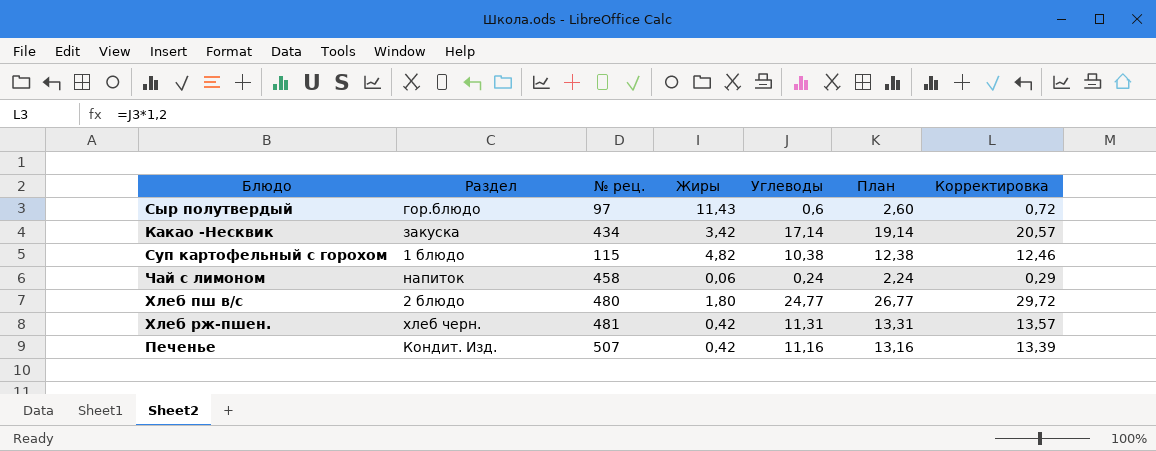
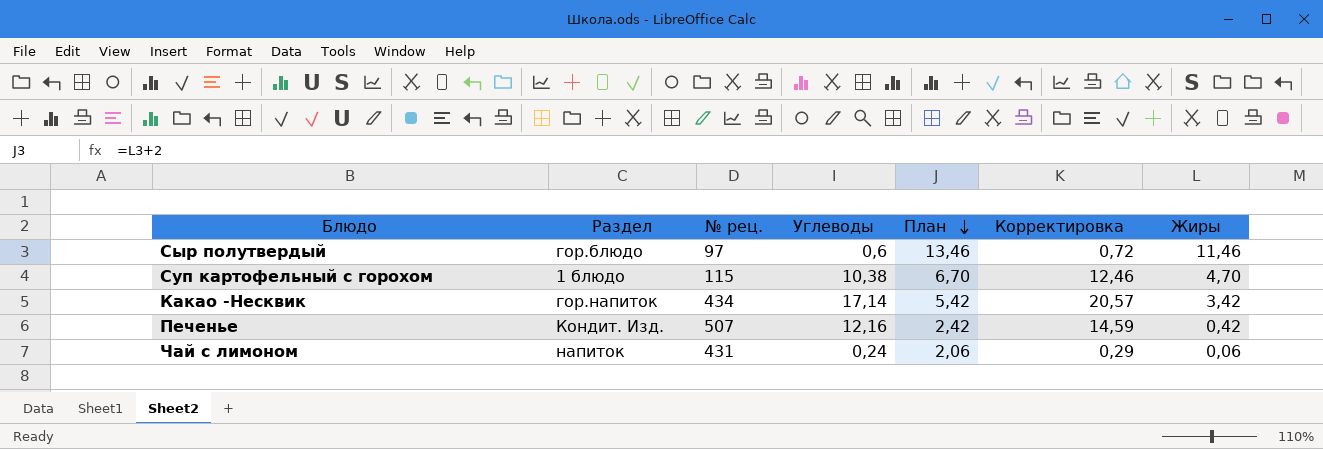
row order: none -> План descending
column План | formula: [Углеводы] + 2 -> [Жиры] + 2
column Жиры | position: 4 -> 7
row Хлеб пш в/с: 2 блюдо | 480 | 1,80 | 24,77 | 26,77 | 29,72 -> none
row Хлеб рж-пшен.: хлеб черн. | 481 | 0,42 | 11,31 | 13,31 | 13,57 -> none
Сыр полутвердый | Жиры: 11,43 -> 11,46
Суп картофельный с горохом | Жиры: 4,82 -> 4,70
Какао -Несквик | Раздел: закуска -> гор.напиток
Печенье | Углеводы: 11,16 -> 12,16
Печенье | Корректировка: 13,39 -> 14,59
Чай с лимоном | № рец.: 458 -> 431

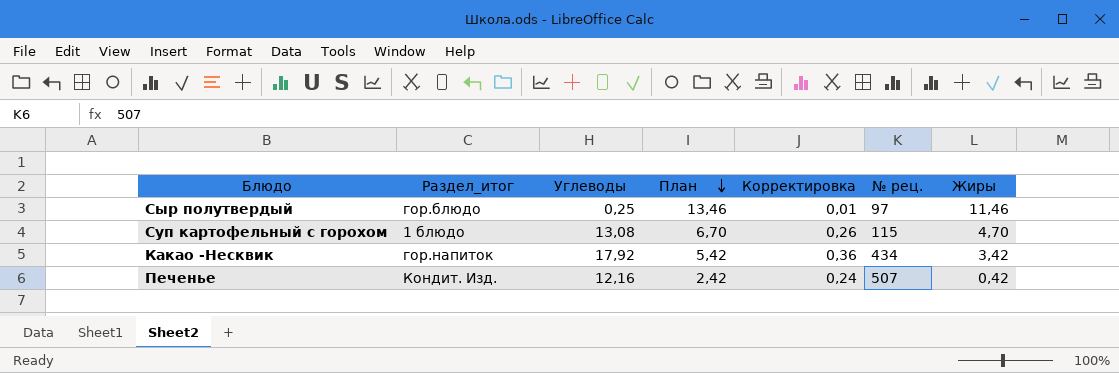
column name: Раздел -> Раздел_итог
column Корректировка | formula: [Углеводы] * 1,2 -> [Углеводы] * 0,02
column № рец. | position: 3 -> 6
row Чай с лимоном: напиток | 431 | 0,24 | 2,06 | 0,29 | 0,06 -> none
Сыр полутвердый | Углеводы: 0,6 -> 0,25
Суп картофельный с горохом | Углеводы: 10,38 -> 13,08
Какао -Несквик | Углеводы: 17,14 -> 17,92

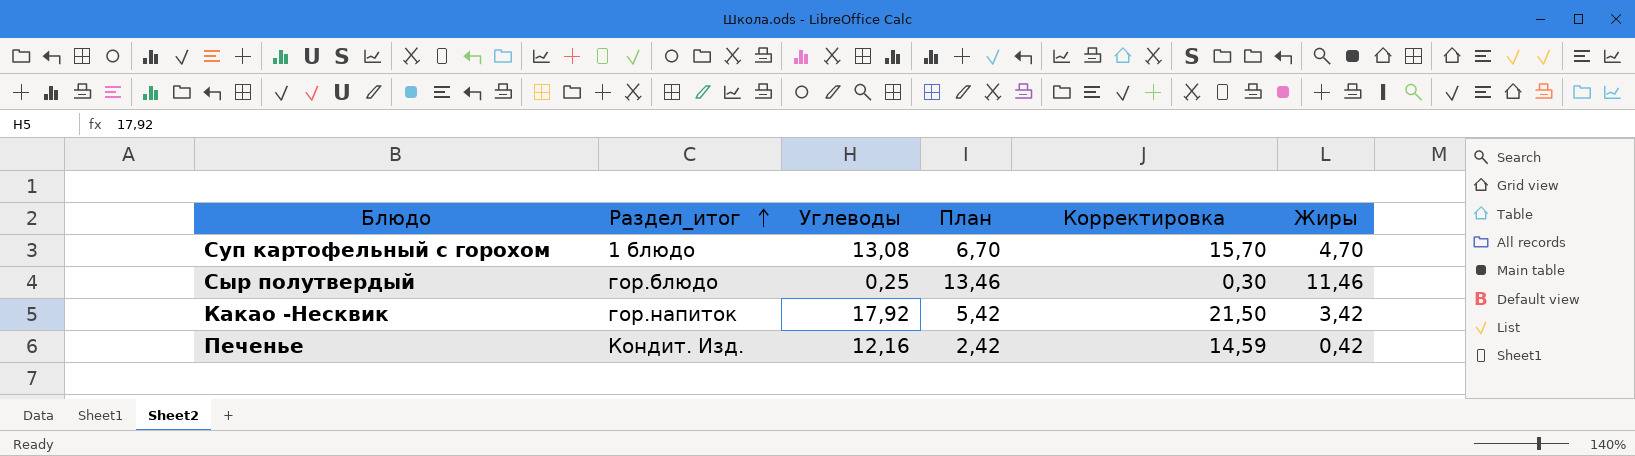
row order: План descending -> Раздел_итог ascending
column № рец. | position: 6 -> none
column Корректировка | formula: [Углеводы] * 0,02 -> [Углеводы] * 1,2

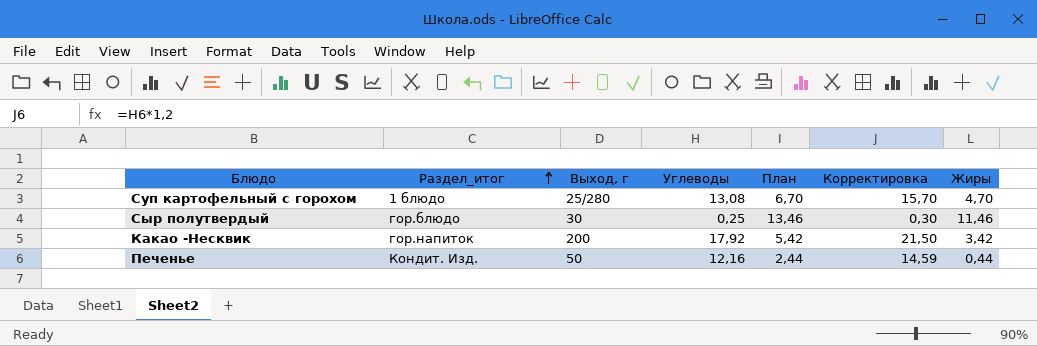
column Выход, г | position: none -> 3
Печенье | План: 2,42 -> 2,44
Печенье | Жиры: 0,42 -> 0,44

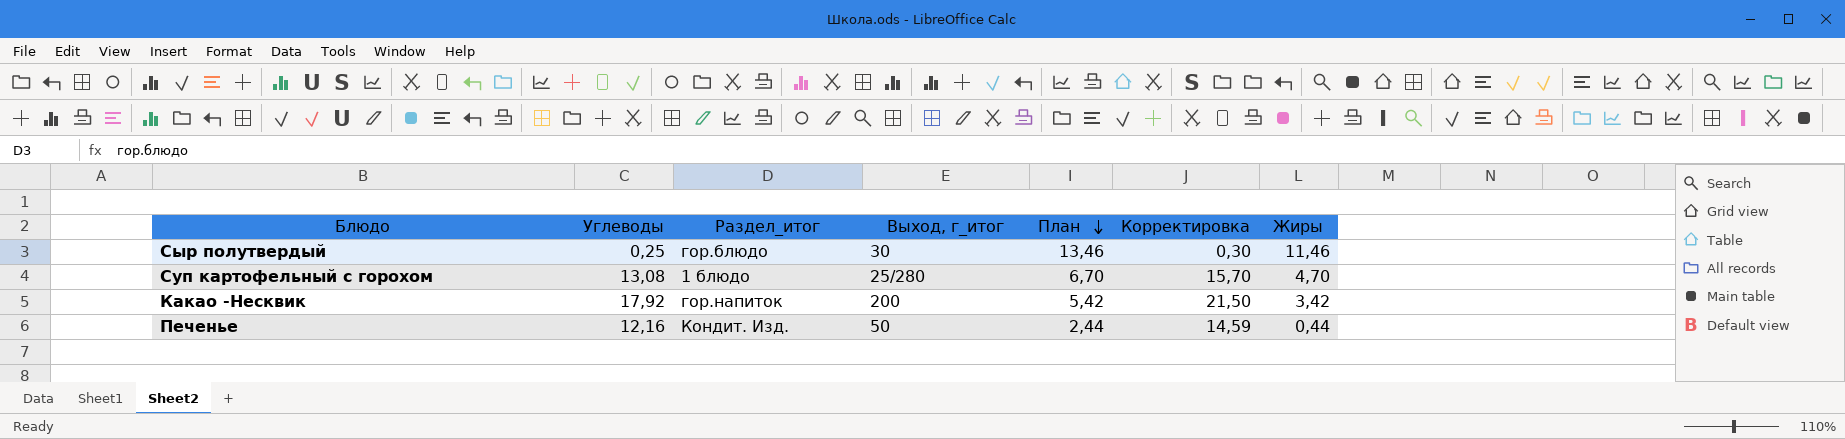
row order: Раздел_итог ascending -> План descending
column Углеводы | position: 4 -> 2
column name: Выход, г -> Выход, г_итог

